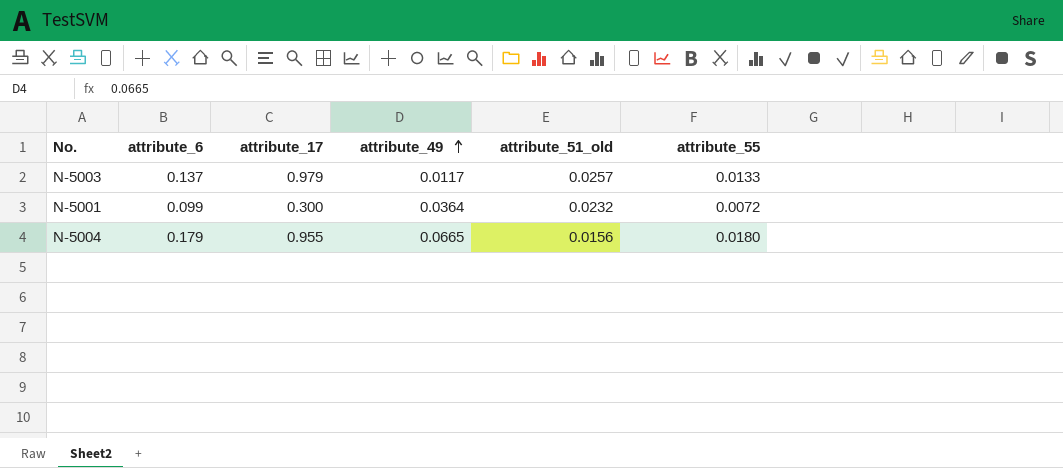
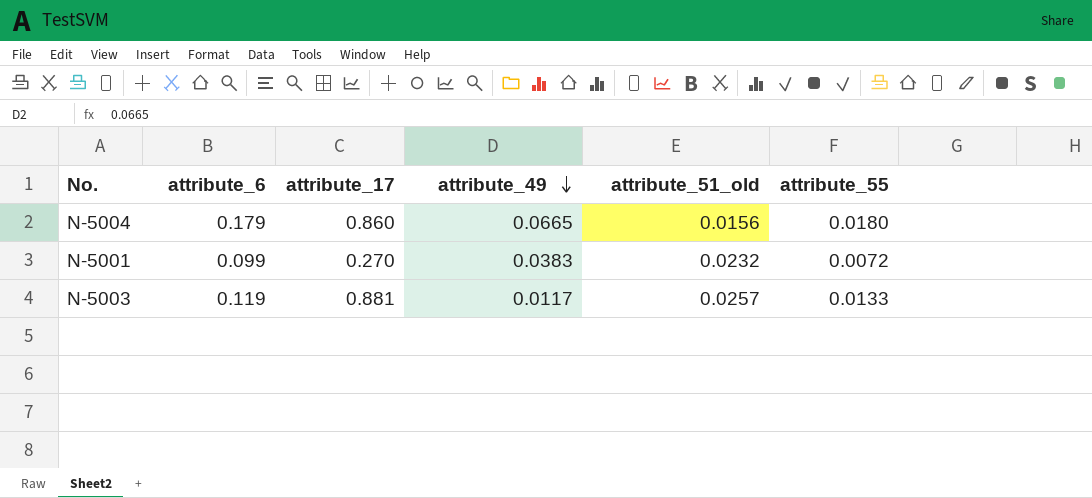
row order: attribute_49 ascending -> attribute_49 descending
N-5004 | attribute_17: 0.955 -> 0.860
N-5001 | attribute_17: 0.300 -> 0.270
N-5001 | attribute_49: 0.0364 -> 0.0383
N-5003 | attribute_6: 0.137 -> 0.119
N-5003 | attribute_17: 0.979 -> 0.881

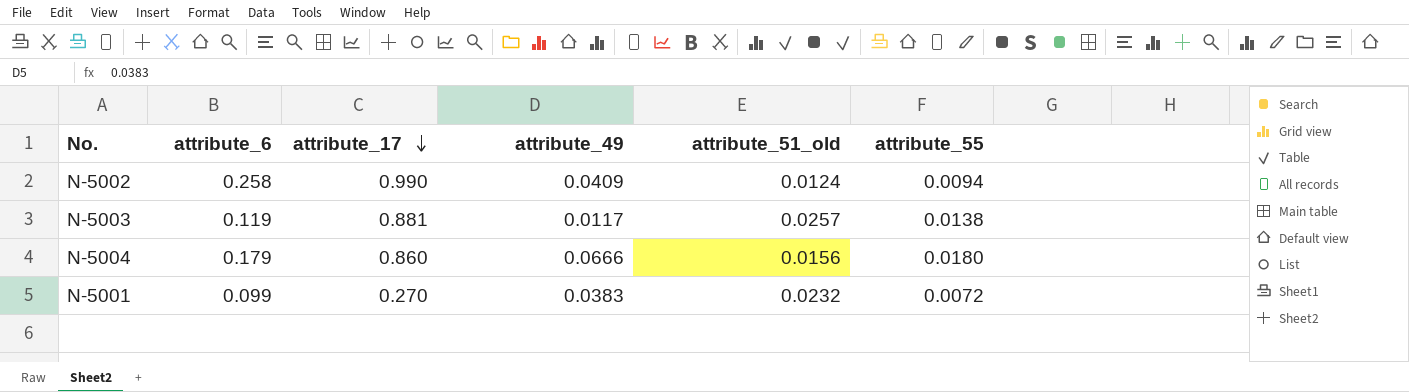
row order: attribute_49 descending -> attribute_17 descending
row N-5002: none -> 0.258 | 0.990 | 0.0409 | 0.0124 | 0.0094
N-5003 | attribute_55: 0.0133 -> 0.0138
N-5004 | attribute_49: 0.0665 -> 0.0666

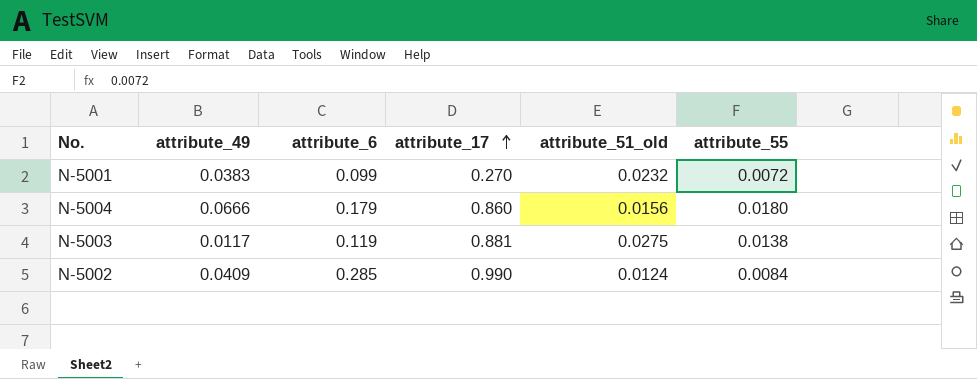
row order: attribute_17 descending -> attribute_17 ascending
column attribute_49 | position: 4 -> 2
N-5003 | attribute_51_old: 0.0257 -> 0.0275
N-5002 | attribute_6: 0.258 -> 0.285
N-5002 | attribute_55: 0.0094 -> 0.0084

